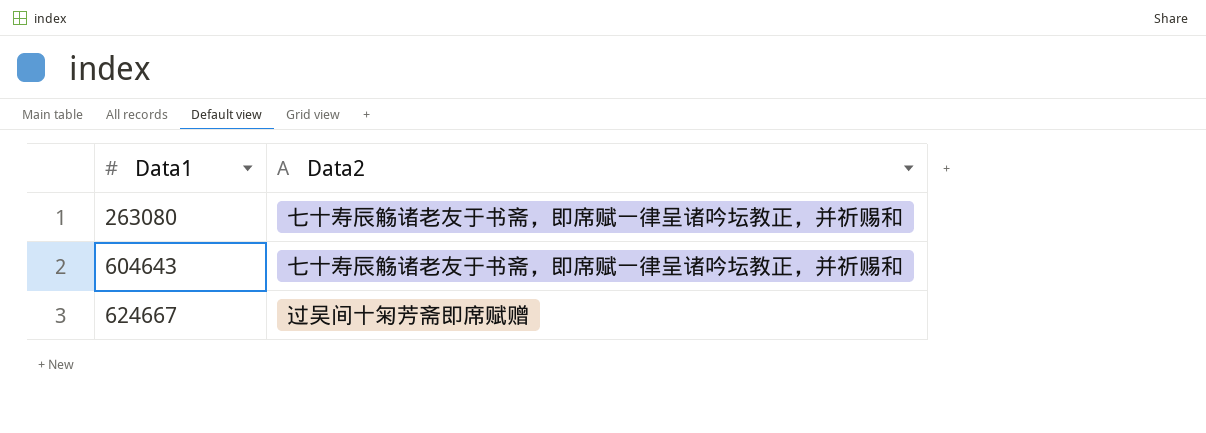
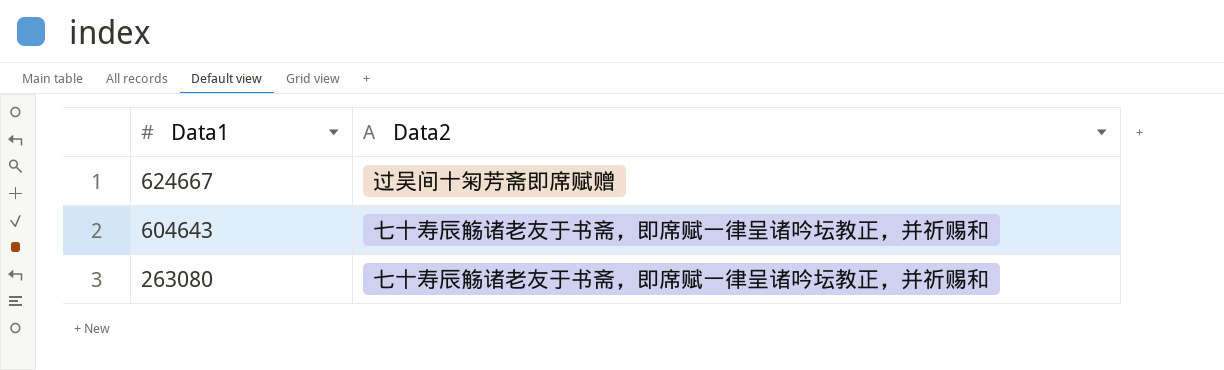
row order: Data1 ascending -> Data1 descending

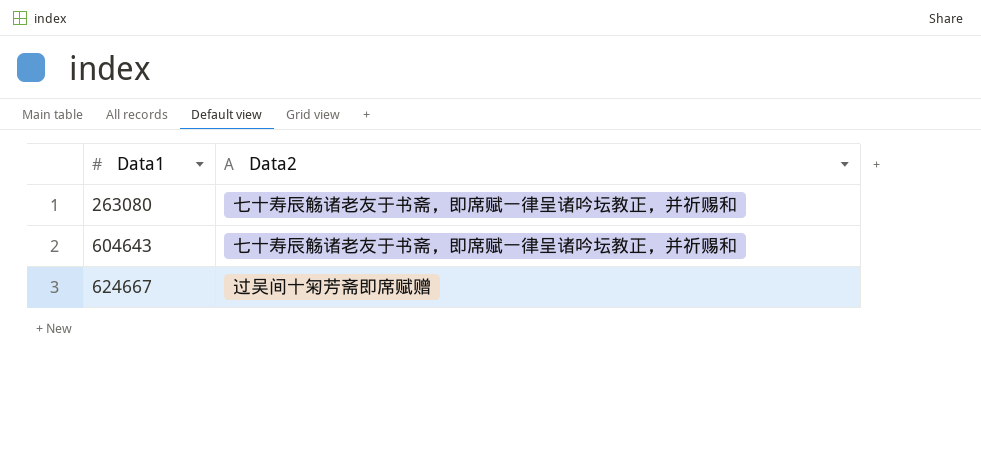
row order: Data1 descending -> Data1 ascending

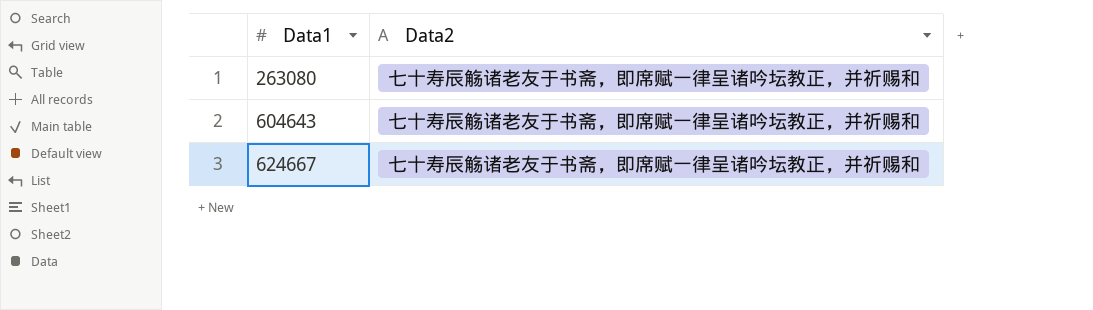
624667 | Data2: 过吴间十匊芳斋即席赋赠 -> 七十寿辰觞诸老友于书斋，即席赋一律呈诸吟坛教正，并祈赐和

